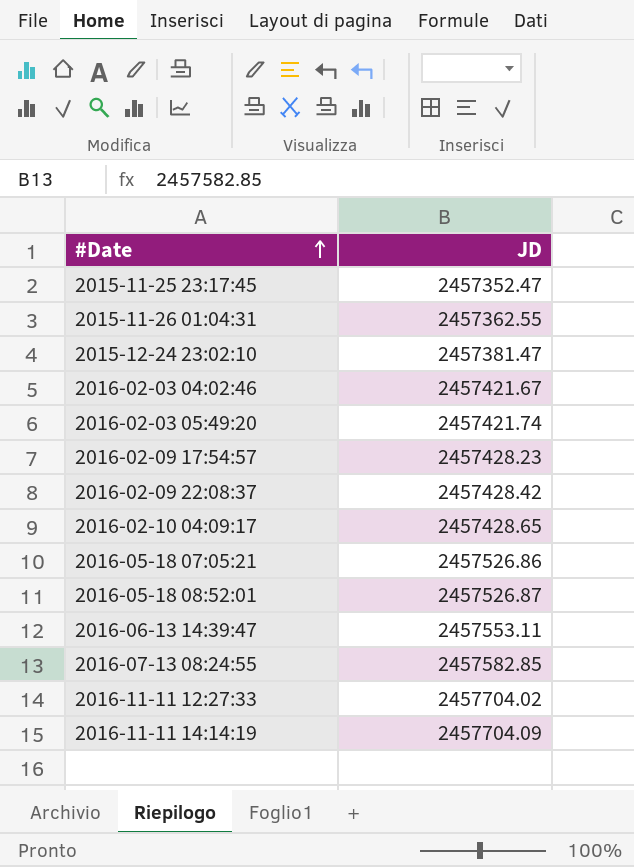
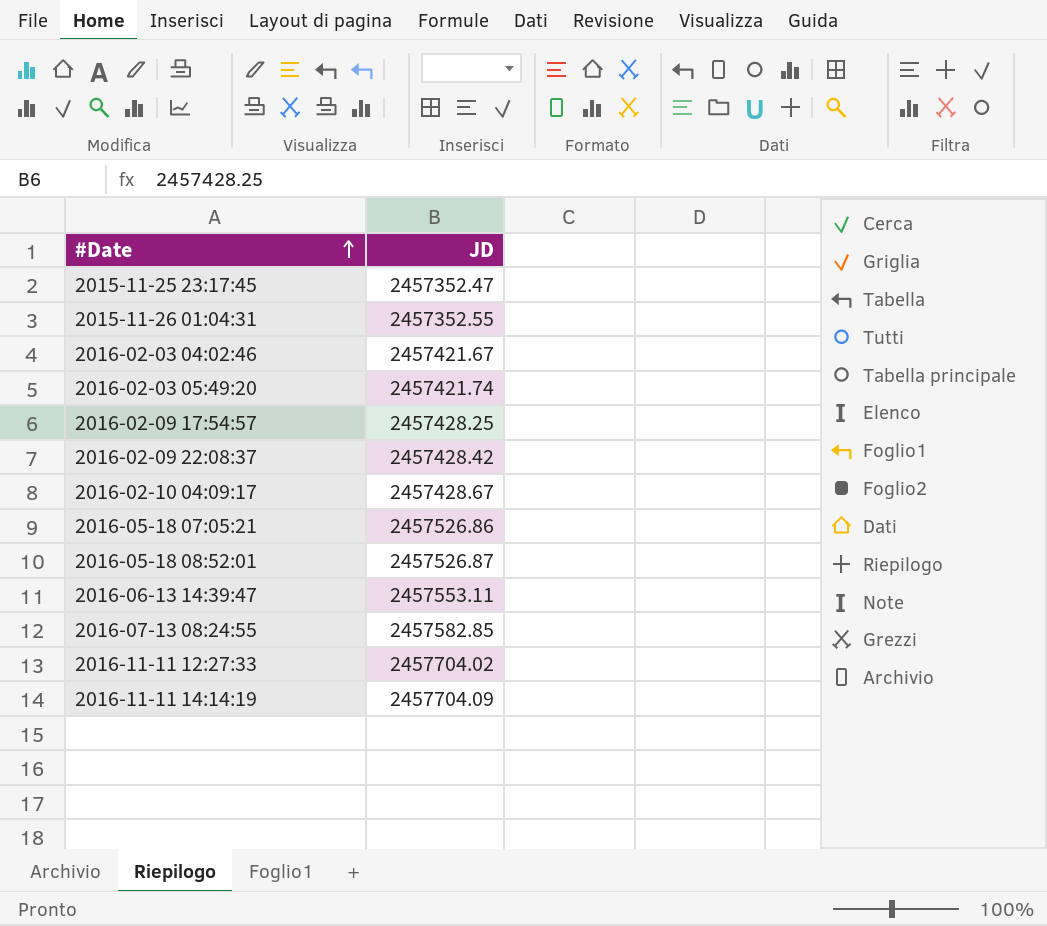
row 2015-12-24 23:02:10: 2457381.47 -> none
2015-11-26 01:04:31 | JD: 2457362.55 -> 2457352.55
2016-02-09 17:54:57 | JD: 2457428.23 -> 2457428.25
2016-02-10 04:09:17 | JD: 2457428.65 -> 2457428.67

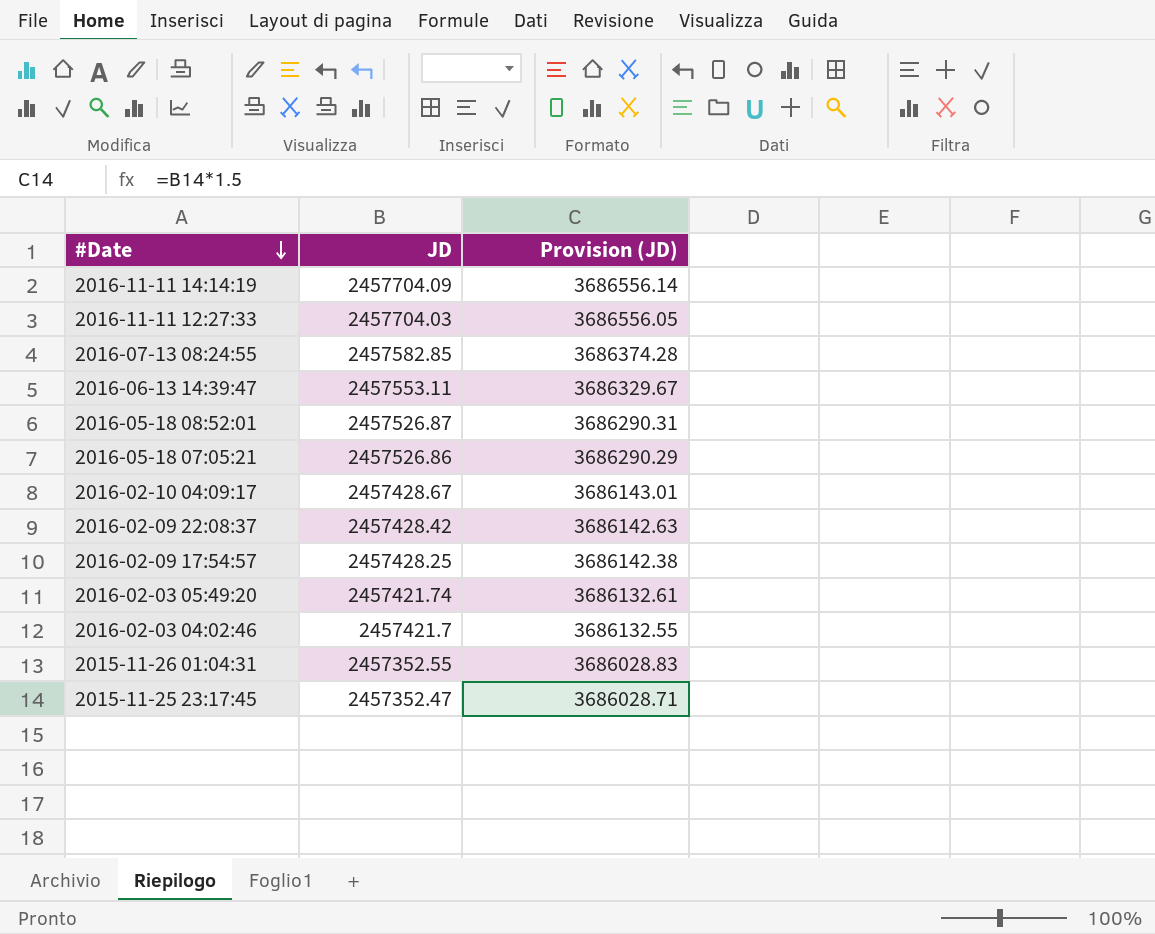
row order: #Date ascending -> #Date descending
column Provision (JD) | formula: none -> [JD] * 1.5
2016-11-11 12:27:33 | JD: 2457704.02 -> 2457704.03
2016-02-03 04:02:46 | JD: 2457421.67 -> 2457421.7

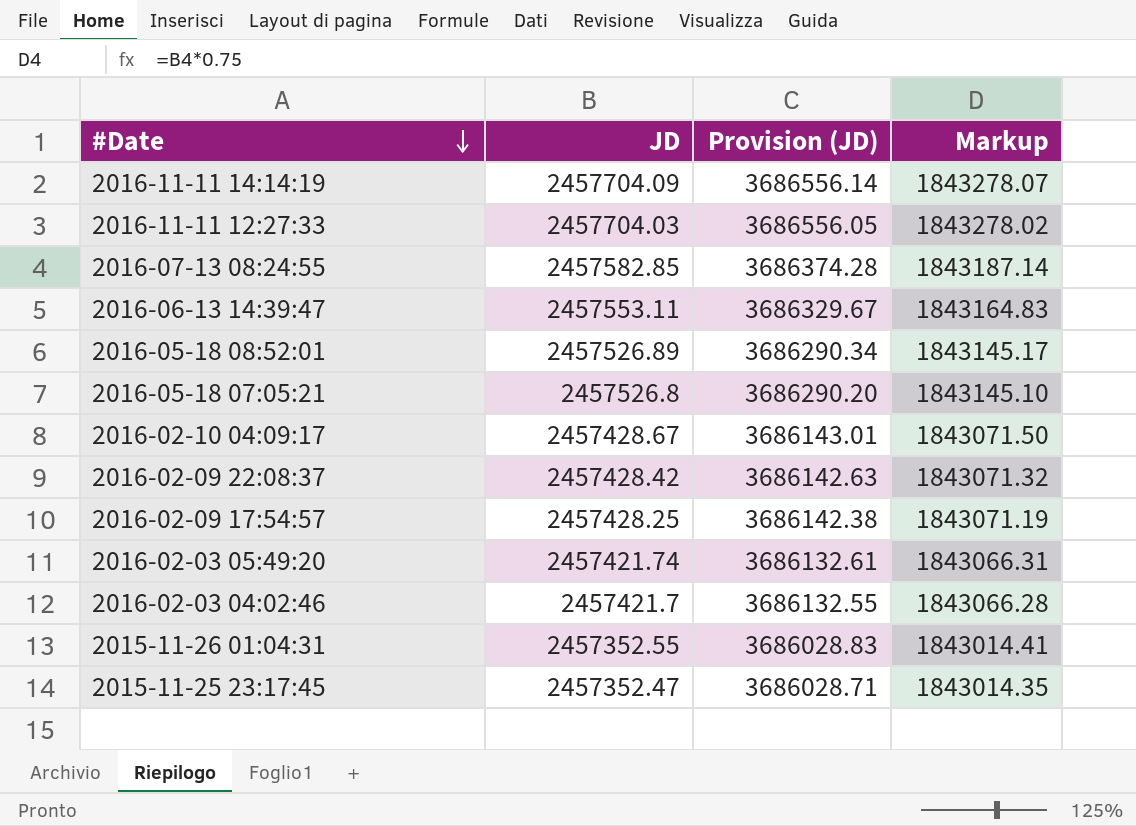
column Markup | formula: none -> [JD] * 0.75
2016-05-18 08:52:01 | JD: 2457526.87 -> 2457526.89
2016-05-18 08:52:01 | Provision (JD): 3686290.31 -> 3686290.34
2016-05-18 07:05:21 | JD: 2457526.86 -> 2457526.8
2016-05-18 07:05:21 | Provision (JD): 3686290.29 -> 3686290.20

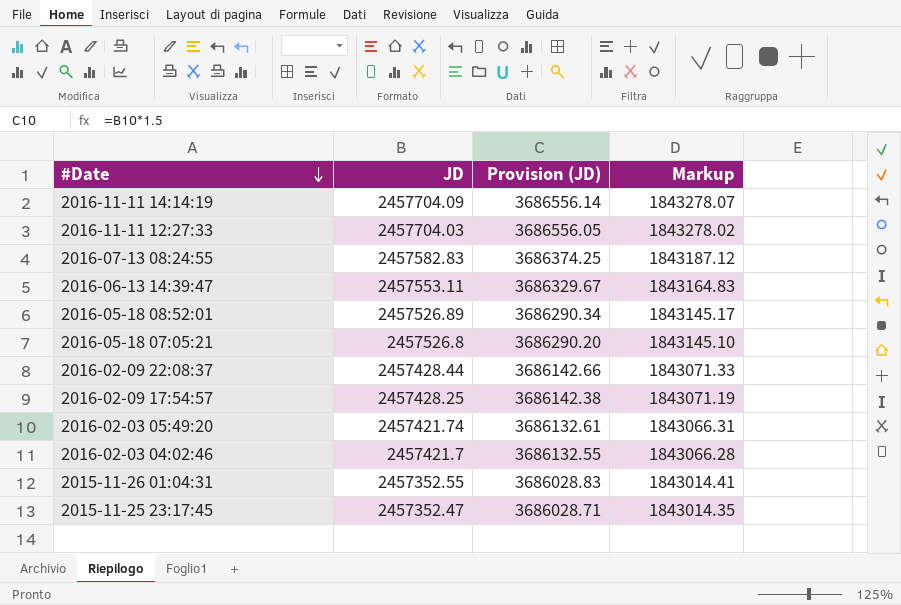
row 2016-02-10 04:09:17: 2457428.67 | 3686143.01 | 1843071.50 -> none
2016-07-13 08:24:55 | JD: 2457582.85 -> 2457582.83
2016-07-13 08:24:55 | Provision (JD): 3686374.28 -> 3686374.25
2016-07-13 08:24:55 | Markup: 1843187.14 -> 1843187.12
2016-02-09 22:08:37 | JD: 2457428.42 -> 2457428.44
2016-02-09 22:08:37 | Provision (JD): 3686142.63 -> 3686142.66
2016-02-09 22:08:37 | Markup: 1843071.32 -> 1843071.33

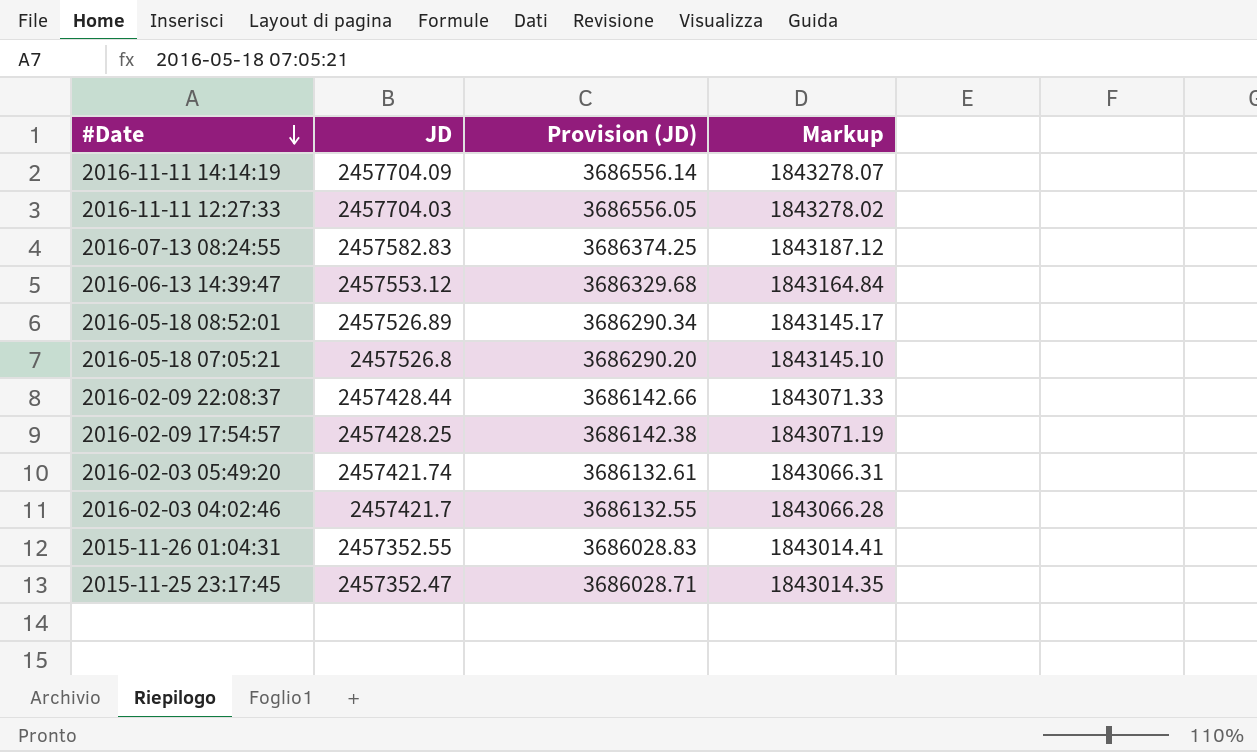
2016-06-13 14:39:47 | JD: 2457553.11 -> 2457553.12
2016-06-13 14:39:47 | Provision (JD): 3686329.67 -> 3686329.68
2016-06-13 14:39:47 | Markup: 1843164.83 -> 1843164.84

